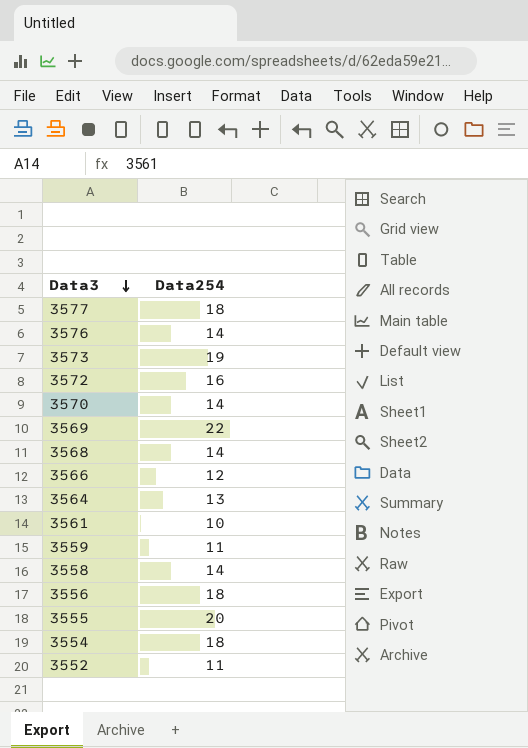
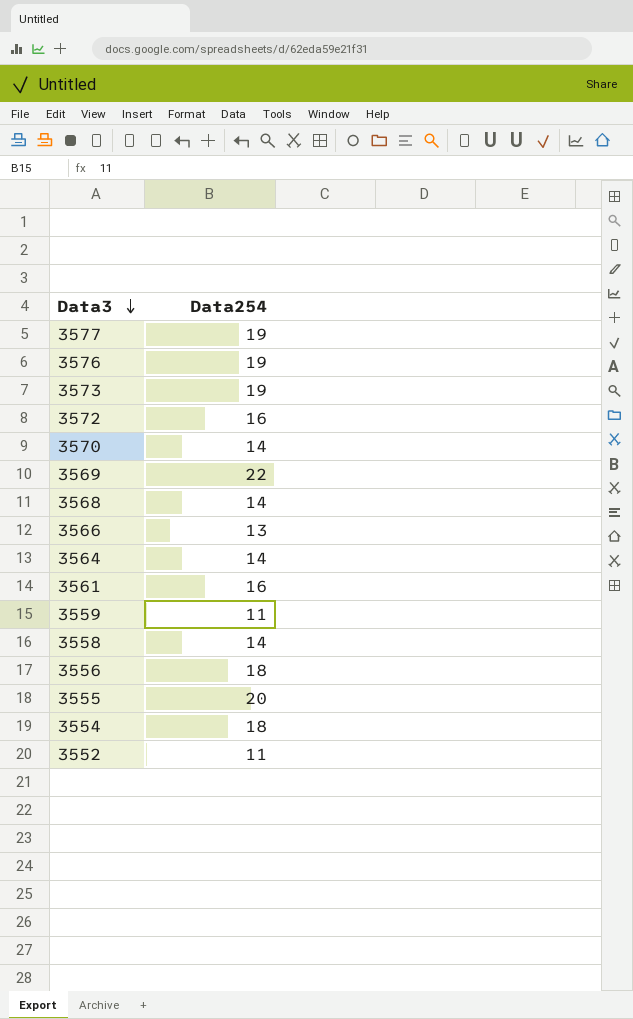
3577 | Data254: 18 -> 19
3576 | Data254: 14 -> 19
3566 | Data254: 12 -> 13
3564 | Data254: 13 -> 14
3561 | Data254: 10 -> 16

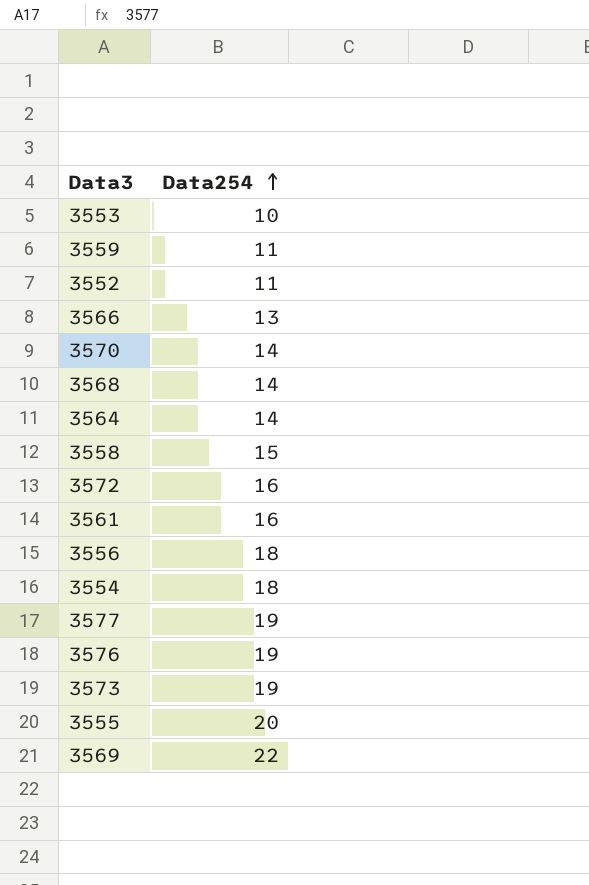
row order: Data3 descending -> Data254 ascending
row 3553: none -> 10
3558 | Data254: 14 -> 15

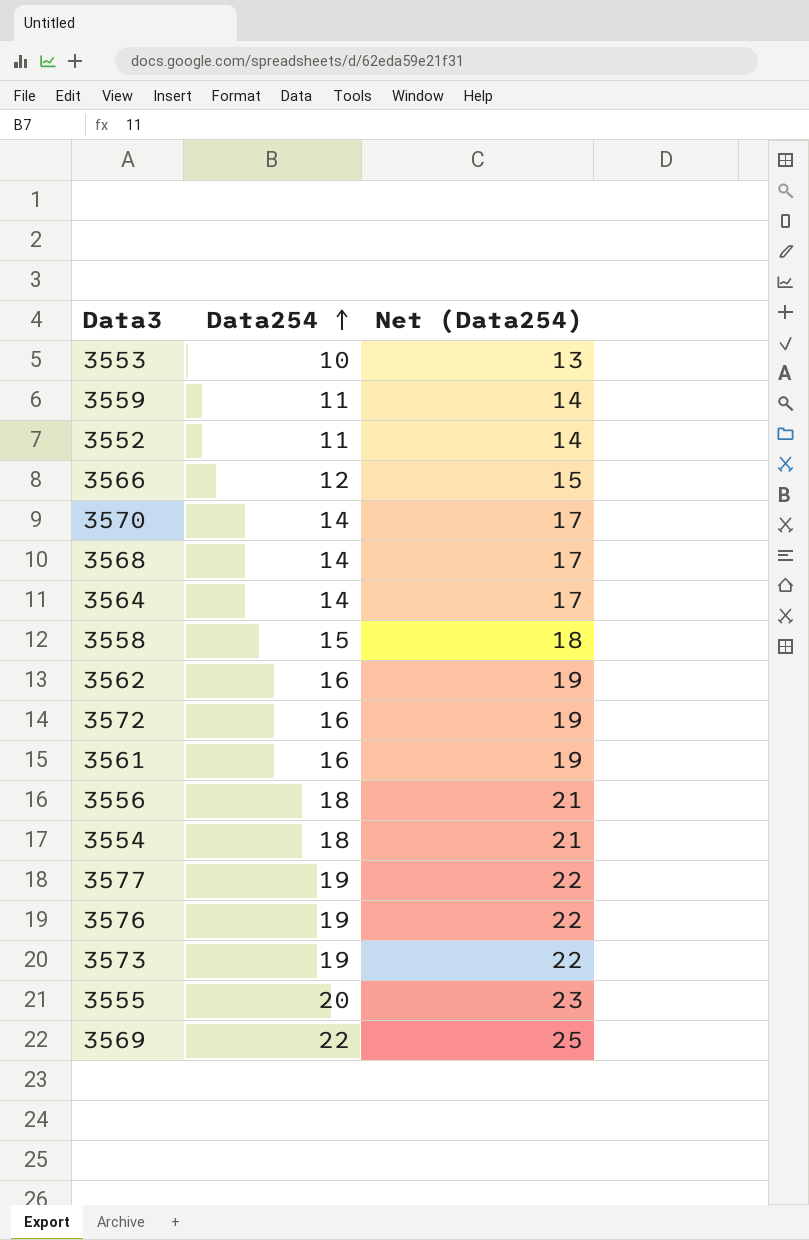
column Net (Data254) | formula: none -> [Data254] + 3
3566 | Data254: 13 -> 12
row 3562: none -> 16 | 19

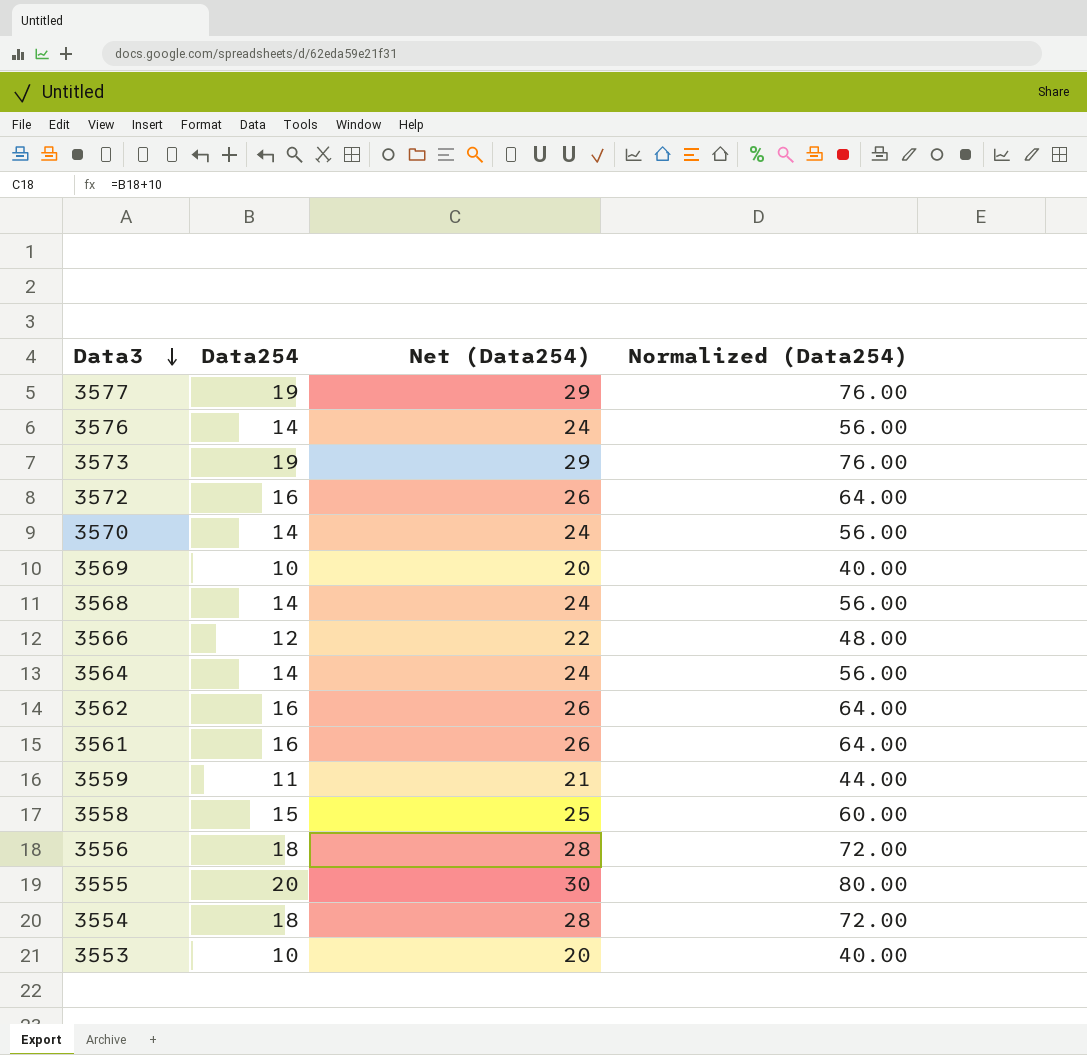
row order: Data254 ascending -> Data3 descending
column Net (Data254) | formula: [Data254] + 3 -> [Data254] + 10
column Normalized (Data254) | formula: none -> [Data254] * 4
row 3552: 11 | 14 -> none
3576 | Data254: 19 -> 14
3569 | Data254: 22 -> 10

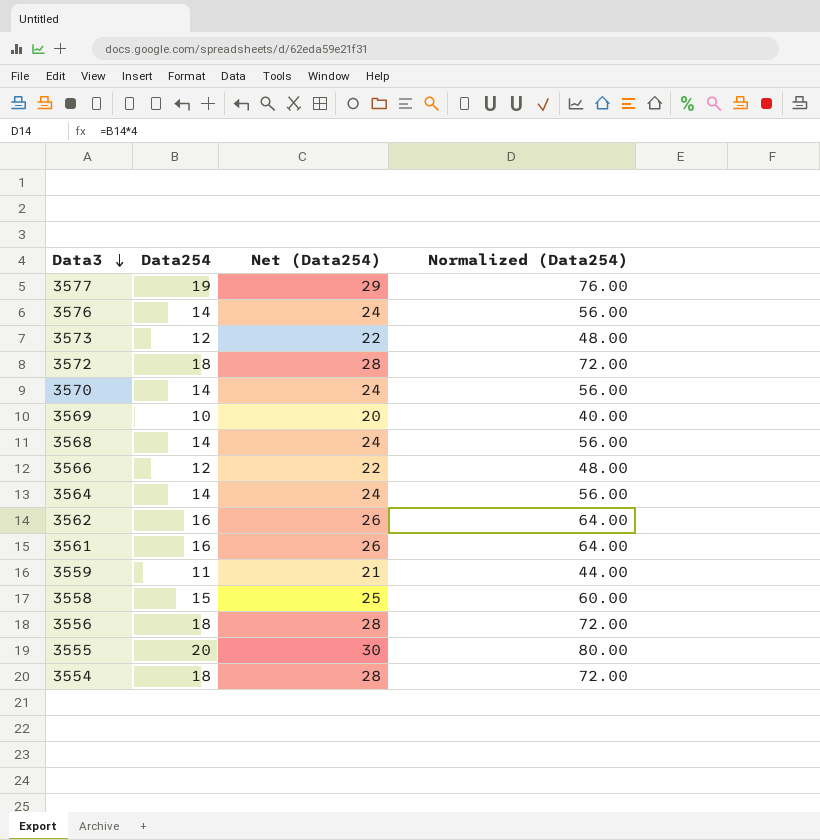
row 3553: 10 | 20 | 40.00 -> none
3573 | Data254: 19 -> 12
3573 | Net (Data254): 29 -> 22
3573 | Normalized (Data254): 76.00 -> 48.00
3572 | Data254: 16 -> 18
3572 | Net (Data254): 26 -> 28
3572 | Normalized (Data254): 64.00 -> 72.00

